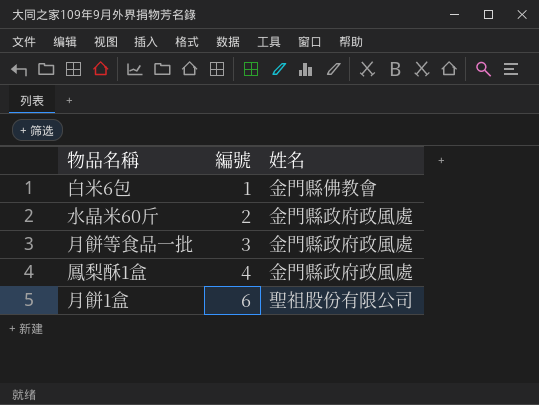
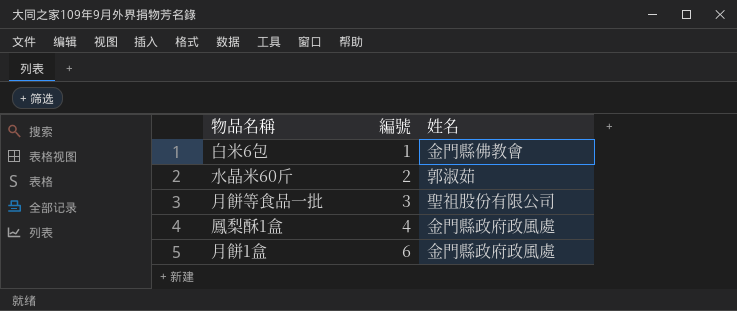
水晶米60斤 | 姓名: 金門縣政府政風處 -> 郭淑茹
月餅等食品一批 | 姓名: 金門縣政府政風處 -> 聖祖股份有限公司
月餅1盒 | 姓名: 聖祖股份有限公司 -> 金門縣政府政風處

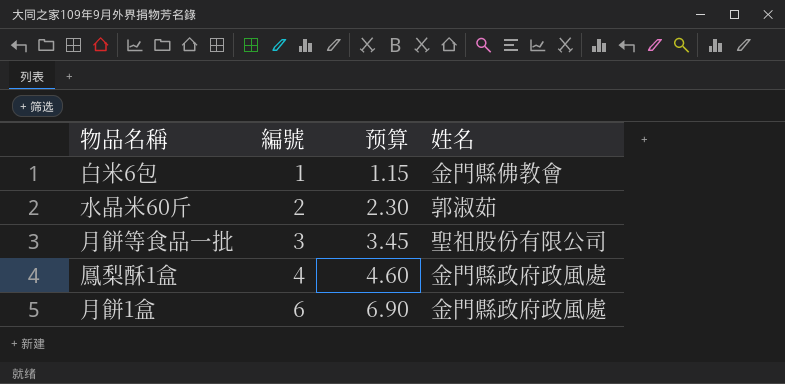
column 预算 | formula: none -> [編號] * 1.15

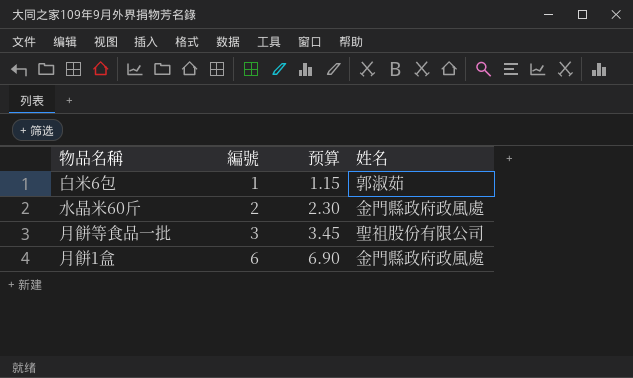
row 鳳梨酥1盒: 4 | 4.60 | 金門縣政府政風處 -> none
白米6包 | 姓名: 金門縣佛教會 -> 郭淑茹
水晶米60斤 | 姓名: 郭淑茹 -> 金門縣政府政風處

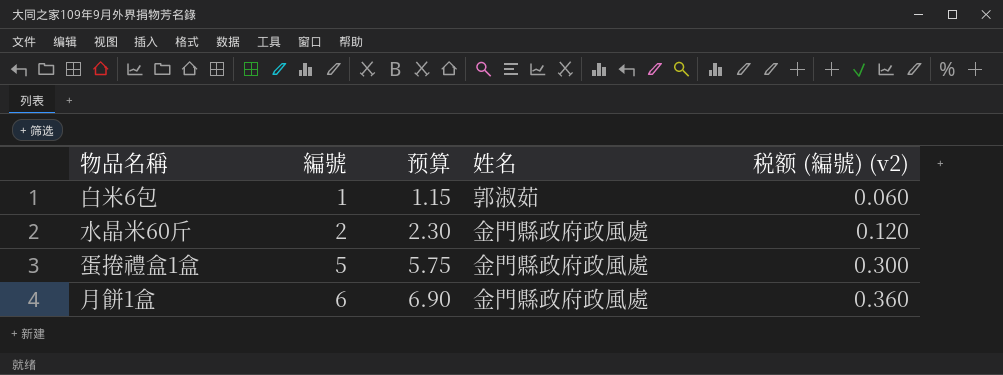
column 税额 (編號) (v2) | formula: none -> [編號] * 0.06
row 月餅等食品一批: 3 | 3.45 | 聖祖股份有限公司 -> none
row 蛋捲禮盒1盒: none -> 5 | 5.75 | 金門縣政府政風處 | 0.300

